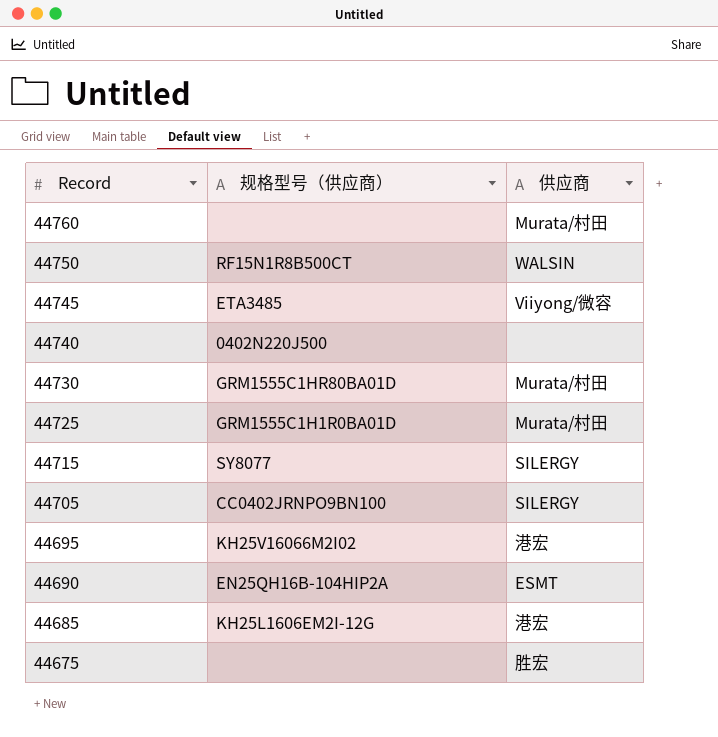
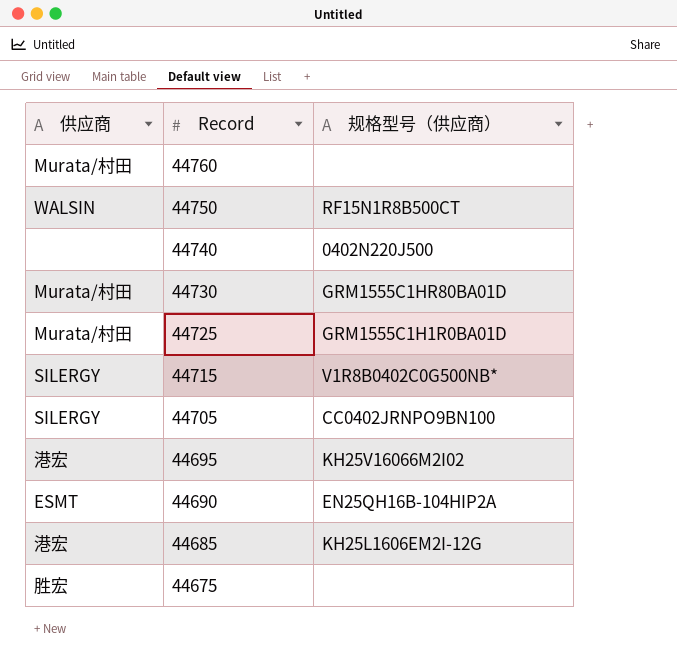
column 供应商 | position: 3 -> 1
row 44745: ETA3485 | Viiyong/微容 -> none
44715 | 规格型号（供应商）: SY8077 -> V1R8B0402C0G500NB*

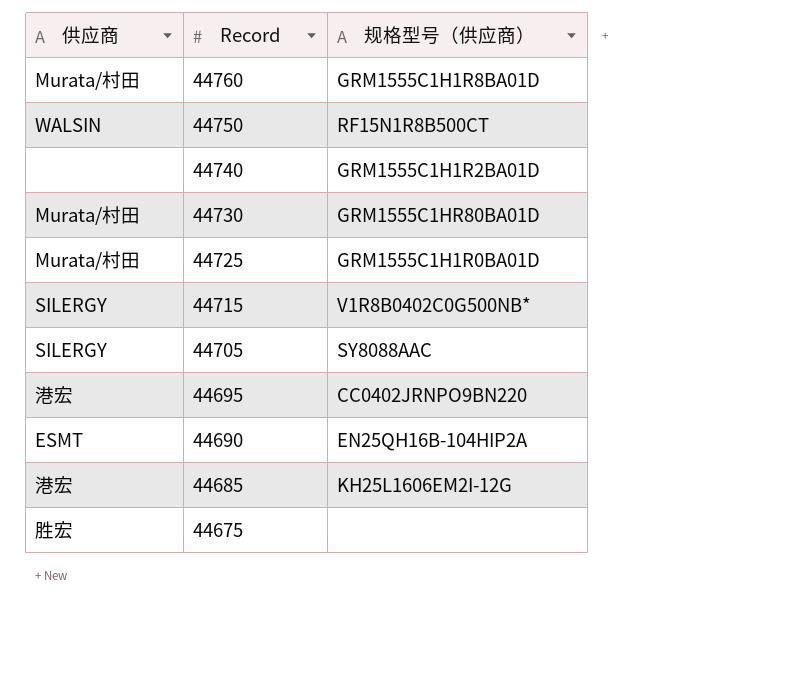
44760 | 规格型号（供应商）: none -> GRM1555C1H1R8BA01D
44740 | 规格型号（供应商）: 0402N220J500 -> GRM1555C1H1R2BA01D
44705 | 规格型号（供应商）: CC0402JRNPO9BN100 -> SY8088AAC
44695 | 规格型号（供应商）: KH25V16066M2I02 -> CC0402JRNPO9BN220

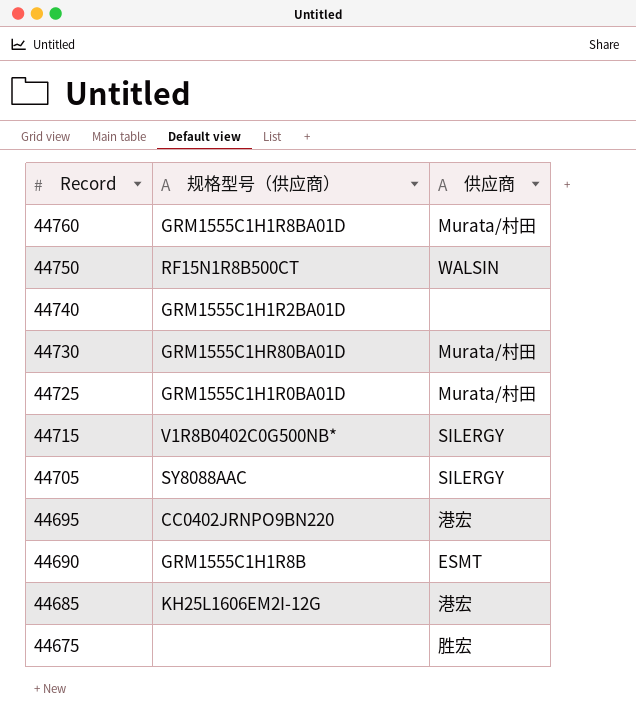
column 供应商 | position: 1 -> 3
44690 | 规格型号（供应商）: EN25QH16B-104HIP2A -> GRM1555C1H1R8B

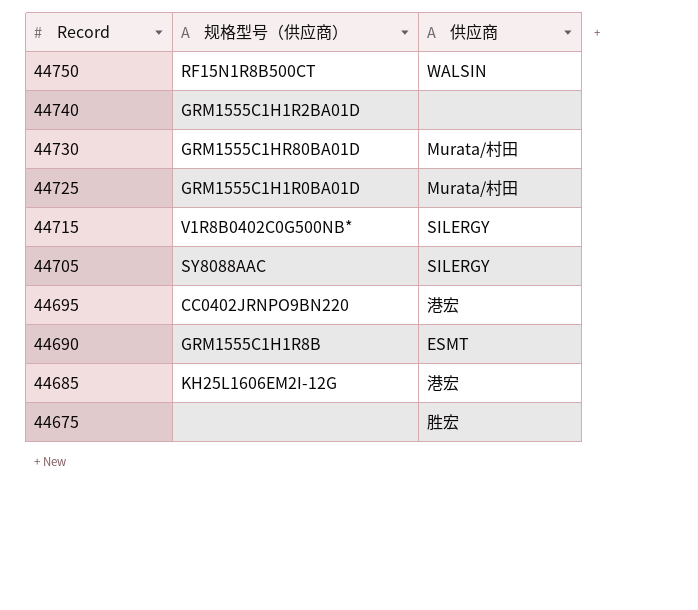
row 44760: GRM1555C1H1R8BA01D | Murata/村田 -> none

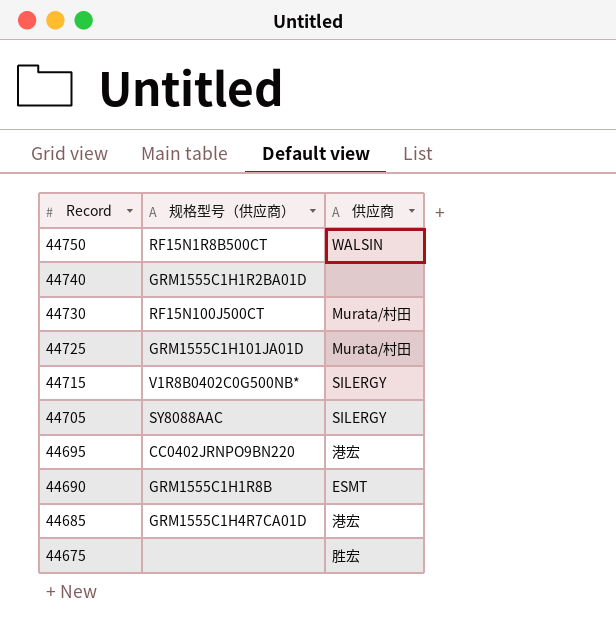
44730 | 规格型号（供应商）: GRM1555C1HR80BA01D -> RF15N100J500CT
44725 | 规格型号（供应商）: GRM1555C1H1R0BA01D -> GRM1555C1H101JA01D
44685 | 规格型号（供应商）: KH25L1606EM2I-12G -> GRM1555C1H4R7CA01D

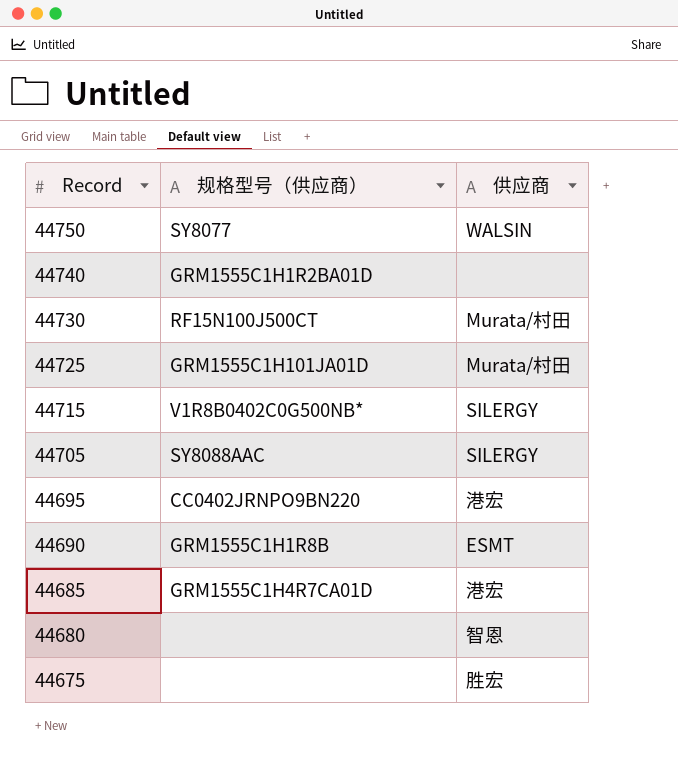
44750 | 规格型号（供应商）: RF15N1R8B500CT -> SY8077
row 44680: none -> none | 智恩

